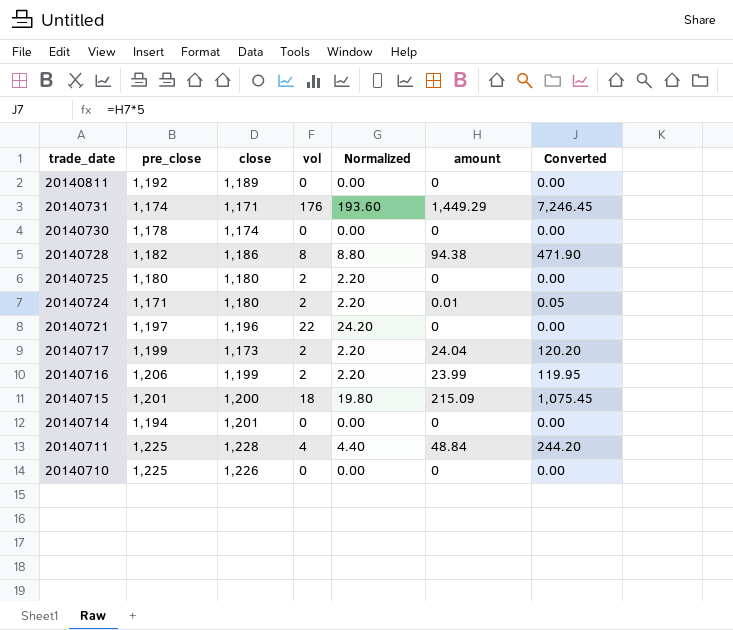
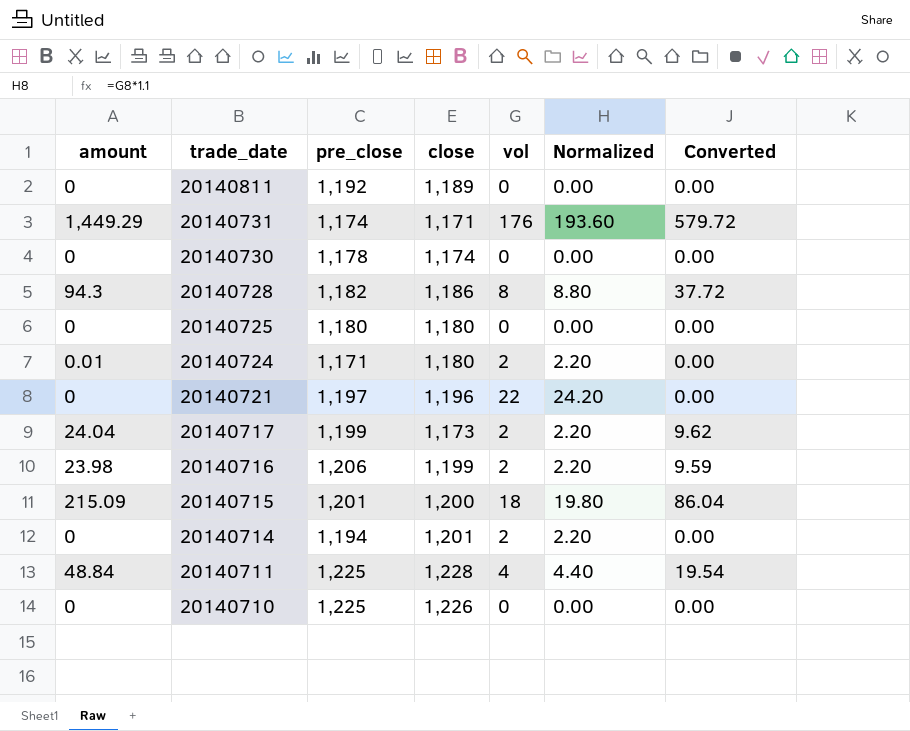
column amount | position: 6 -> 1
column Converted | formula: [amount] * 5 -> [amount] * 0.4
20140728 | amount: 94.38 -> 94.3
20140725 | vol: 2 -> 0
20140725 | Normalized: 2.20 -> 0.00
20140716 | amount: 23.99 -> 23.98
20140714 | vol: 0 -> 2
20140714 | Normalized: 0.00 -> 2.20

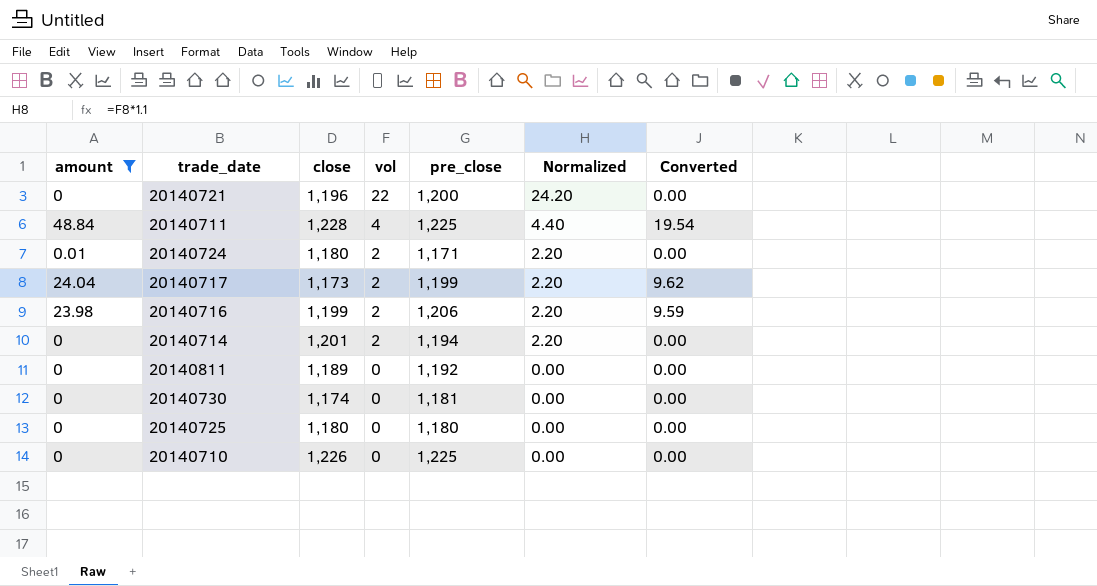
filter: none -> amount <= 48.84
row order: trade_date descending -> vol descending
column pre_close | position: 3 -> 5
20140721 | pre_close: 1,197 -> 1,200
20140730 | pre_close: 1,178 -> 1,181

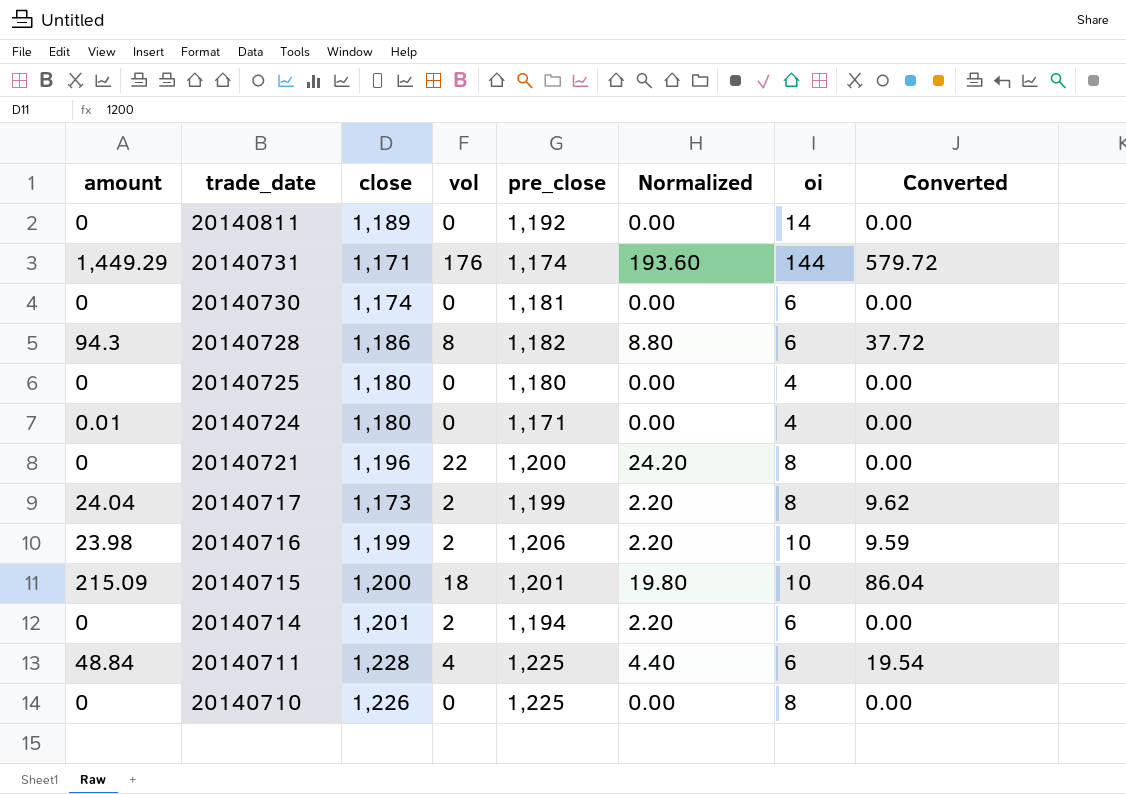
filter: amount <= 48.84 -> none
row order: vol descending -> trade_date descending
column oi | position: none -> 7
20140724 | vol: 2 -> 0
20140724 | Normalized: 2.20 -> 0.00

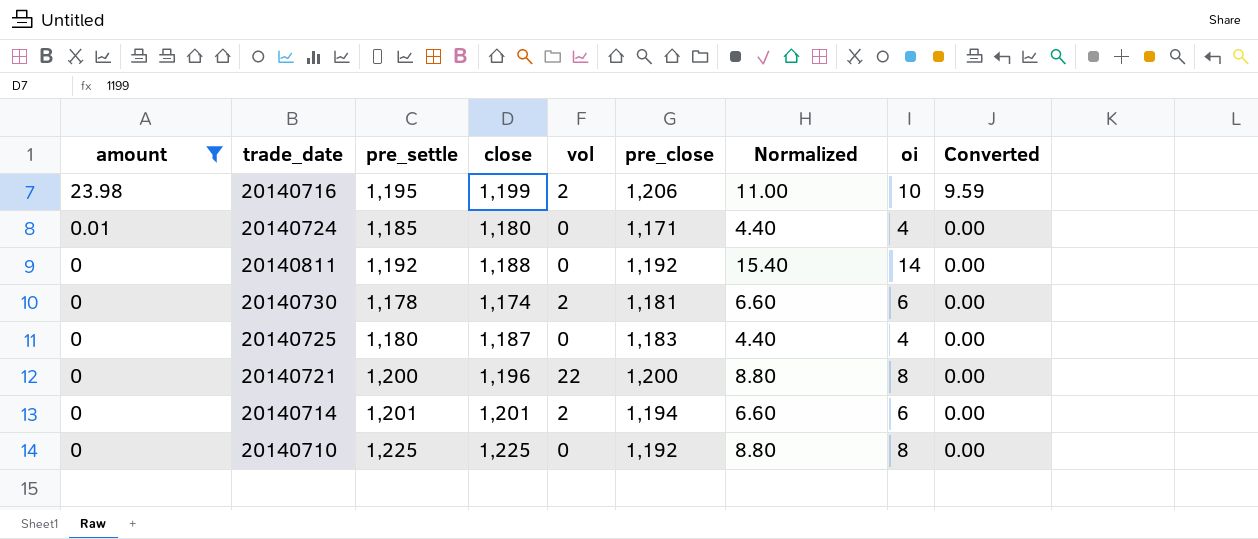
filter: none -> amount <= 23.98
row order: trade_date descending -> amount descending
column pre_settle | position: none -> 3
column Normalized | formula: [vol] * 1.1 -> [oi] * 1.1
20140811 | close: 1,189 -> 1,188
20140730 | vol: 0 -> 2
20140725 | close: 1,180 -> 1,187
20140725 | pre_close: 1,180 -> 1,183
20140710 | close: 1,226 -> 1,225
20140710 | pre_close: 1,225 -> 1,192

